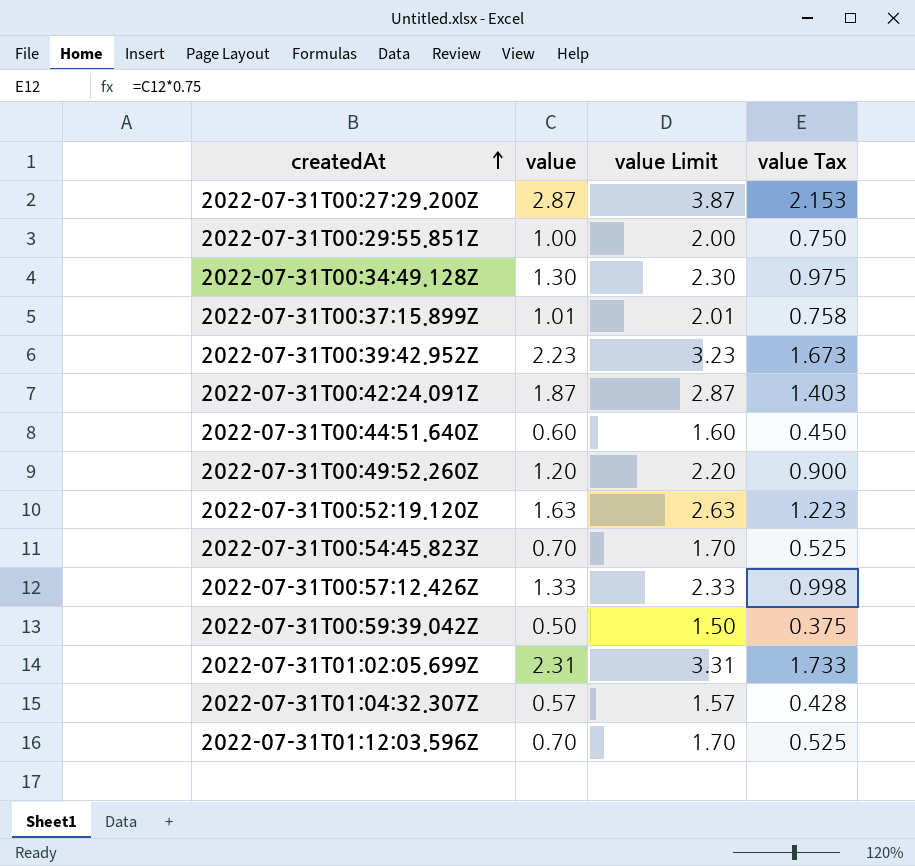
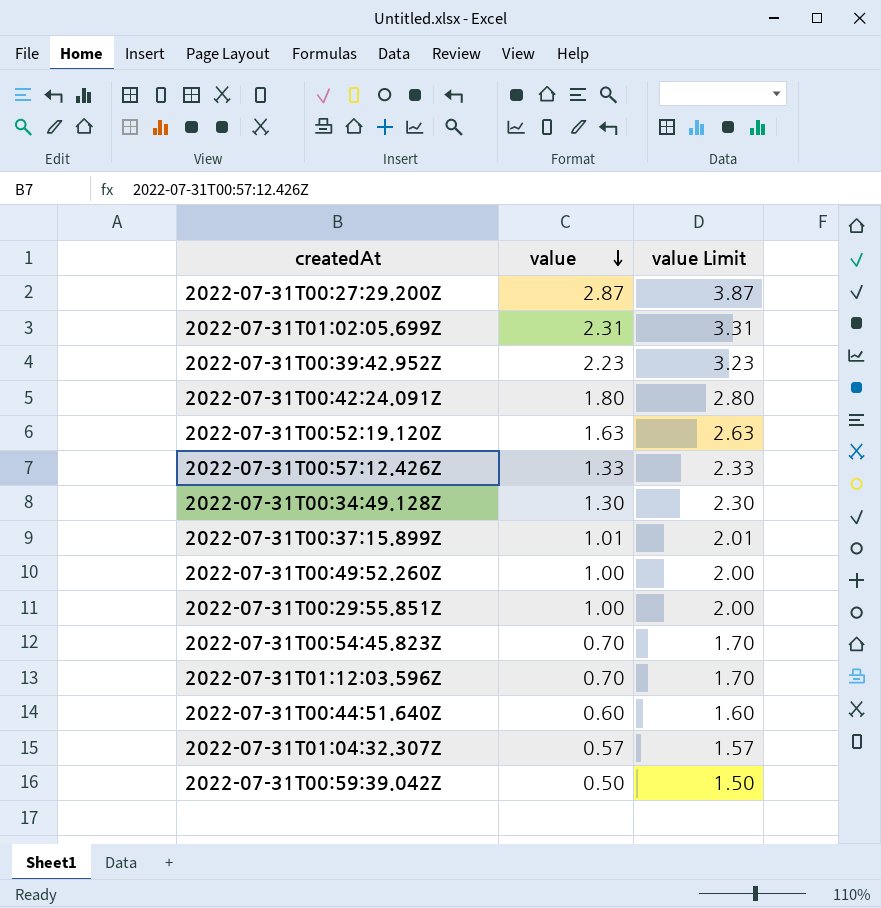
row order: createdAt ascending -> value descending
column value Tax | formula: [value] * 0.75 -> none
2022-07-31T00:42:24.091Z | value: 1.87 -> 1.80
2022-07-31T00:42:24.091Z | value Limit: 2.87 -> 2.80
2022-07-31T00:49:52.260Z | value: 1.20 -> 1.00
2022-07-31T00:49:52.260Z | value Limit: 2.20 -> 2.00

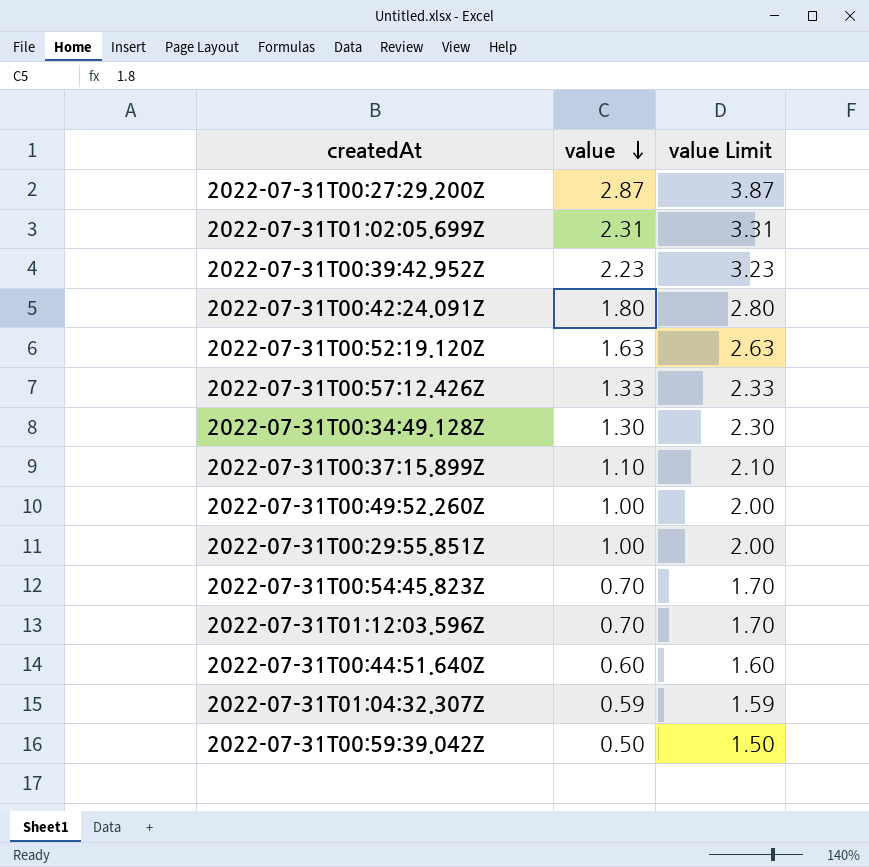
2022-07-31T00:37:15.899Z | value: 1.01 -> 1.10
2022-07-31T00:37:15.899Z | value Limit: 2.01 -> 2.10
2022-07-31T01:04:32.307Z | value: 0.57 -> 0.59
2022-07-31T01:04:32.307Z | value Limit: 1.57 -> 1.59

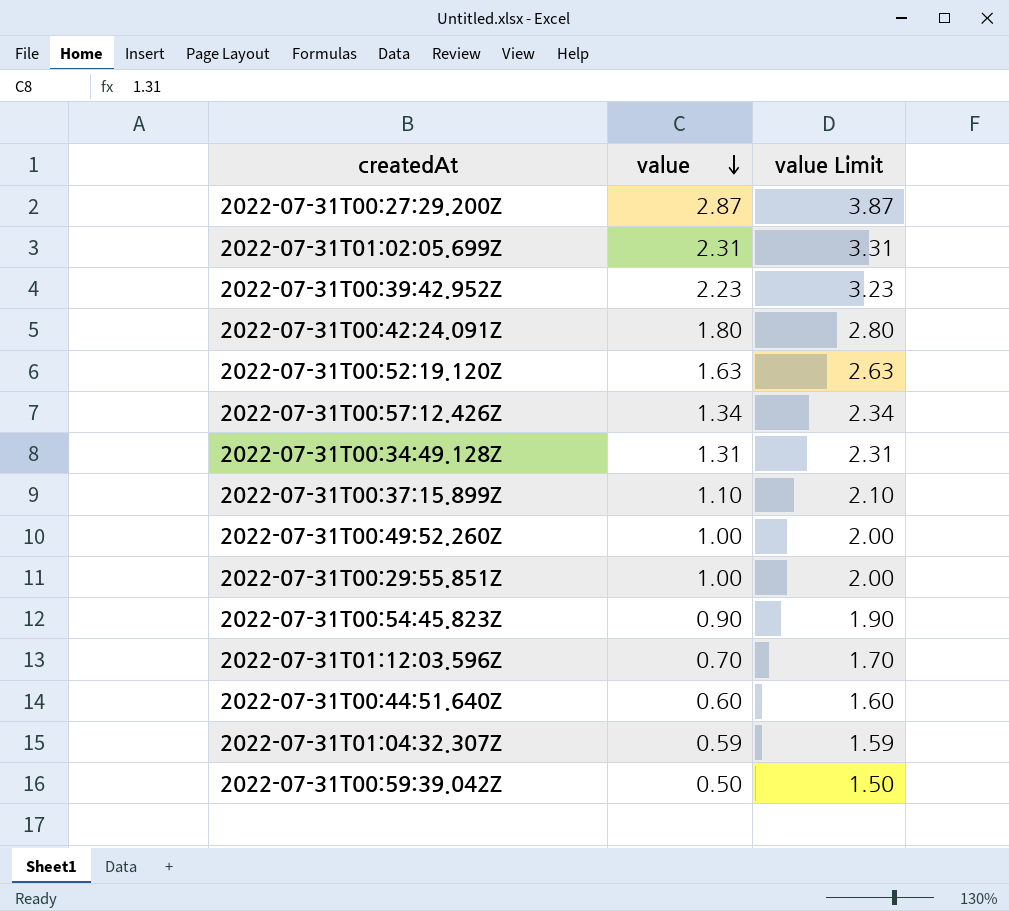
2022-07-31T00:57:12.426Z | value: 1.33 -> 1.34
2022-07-31T00:57:12.426Z | value Limit: 2.33 -> 2.34
2022-07-31T00:34:49.128Z | value: 1.30 -> 1.31
2022-07-31T00:34:49.128Z | value Limit: 2.30 -> 2.31
2022-07-31T00:54:45.823Z | value: 0.70 -> 0.90
2022-07-31T00:54:45.823Z | value Limit: 1.70 -> 1.90

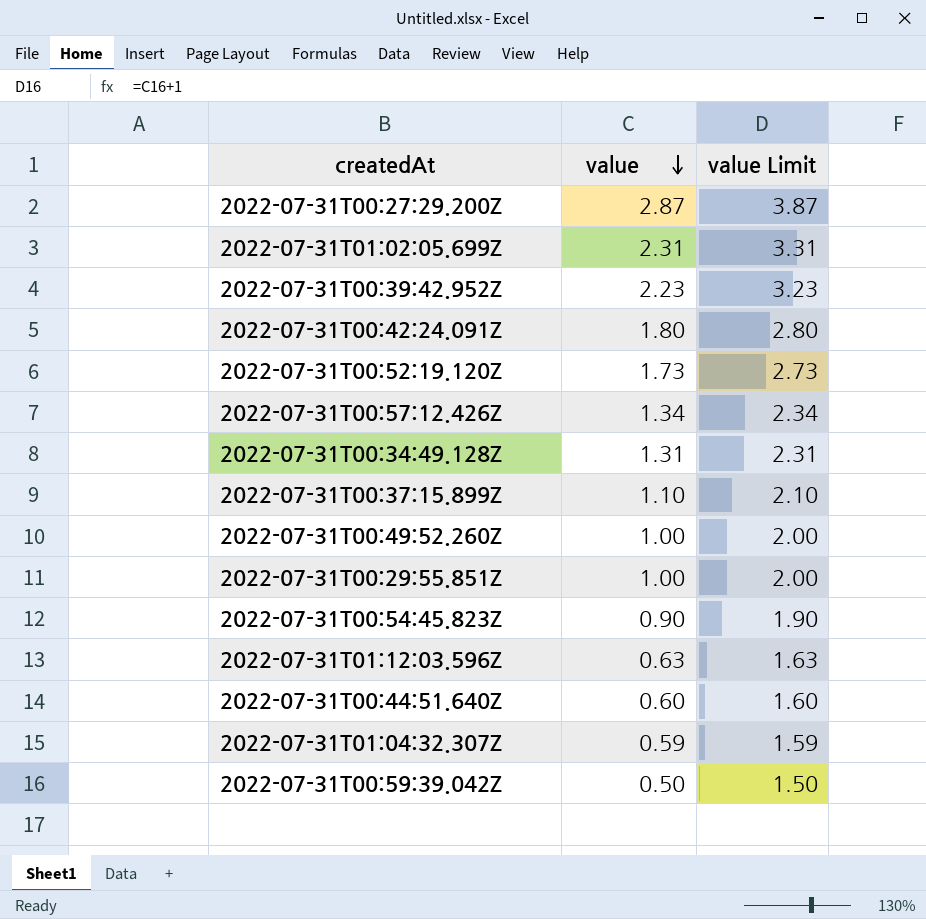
2022-07-31T00:52:19.120Z | value: 1.63 -> 1.73
2022-07-31T00:52:19.120Z | value Limit: 2.63 -> 2.73
2022-07-31T01:12:03.596Z | value: 0.70 -> 0.63
2022-07-31T01:12:03.596Z | value Limit: 1.70 -> 1.63

